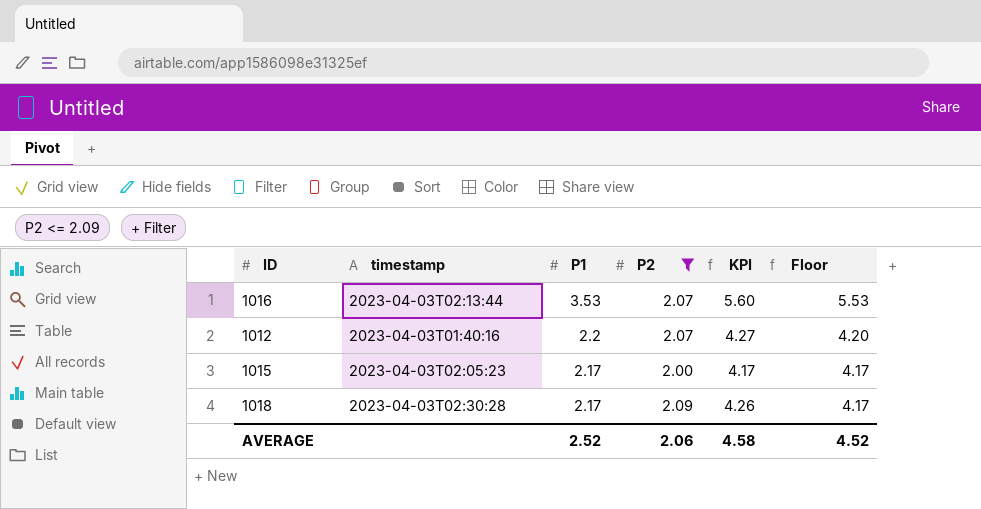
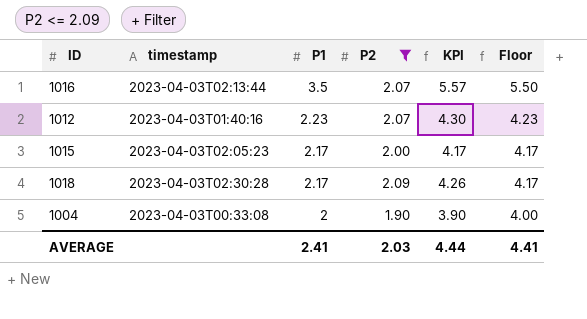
1016 | P1: 3.53 -> 3.5
1016 | KPI: 5.60 -> 5.57
1016 | Floor: 5.53 -> 5.50
1012 | P1: 2.2 -> 2.23
1012 | KPI: 4.27 -> 4.30
1012 | Floor: 4.20 -> 4.23
row 1004: none -> 2023-04-03T00:33:08 | 2 | 1.90 | 3.90 | 4.00
AVERAGE | P1: 2.52 -> 2.41
AVERAGE | P2: 2.06 -> 2.03
AVERAGE | KPI: 4.58 -> 4.44
AVERAGE | Floor: 4.52 -> 4.41

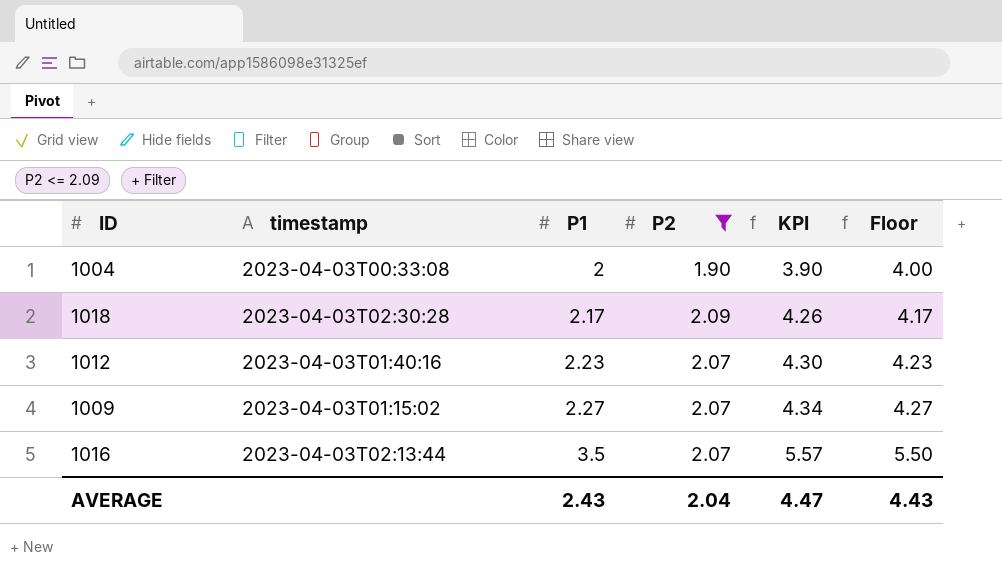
row order: P1 descending -> P1 ascending
row 1015: 2023-04-03T02:05:23 | 2.17 | 2.00 | 4.17 | 4.17 -> none
row 1009: none -> 2023-04-03T01:15:02 | 2.27 | 2.07 | 4.34 | 4.27
AVERAGE | P1: 2.41 -> 2.43
AVERAGE | P2: 2.03 -> 2.04
AVERAGE | KPI: 4.44 -> 4.47
AVERAGE | Floor: 4.41 -> 4.43

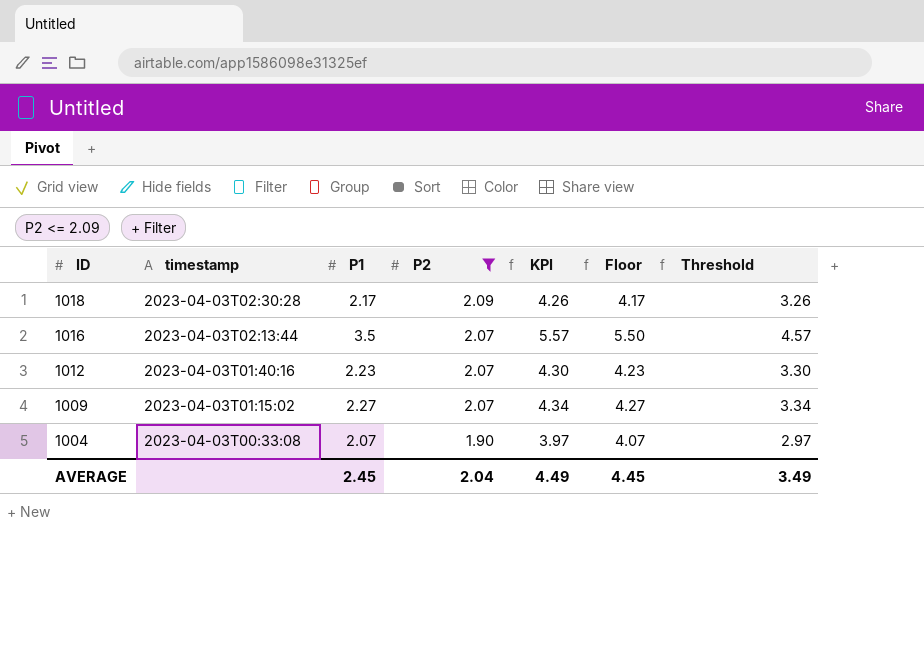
row order: P1 ascending -> ID descending
column Threshold | formula: none -> [KPI] - 1
1004 | P1: 2 -> 2.07
1004 | KPI: 3.90 -> 3.97
1004 | Floor: 4.00 -> 4.07
AVERAGE | P1: 2.43 -> 2.45
AVERAGE | KPI: 4.47 -> 4.49
AVERAGE | Floor: 4.43 -> 4.45

